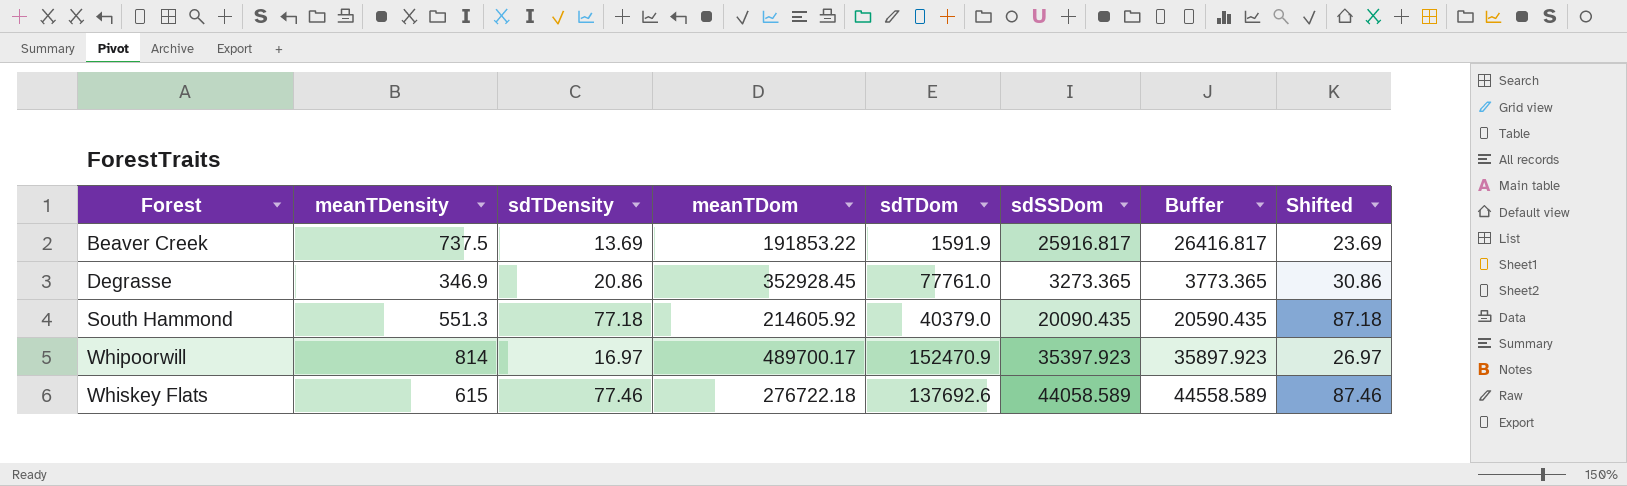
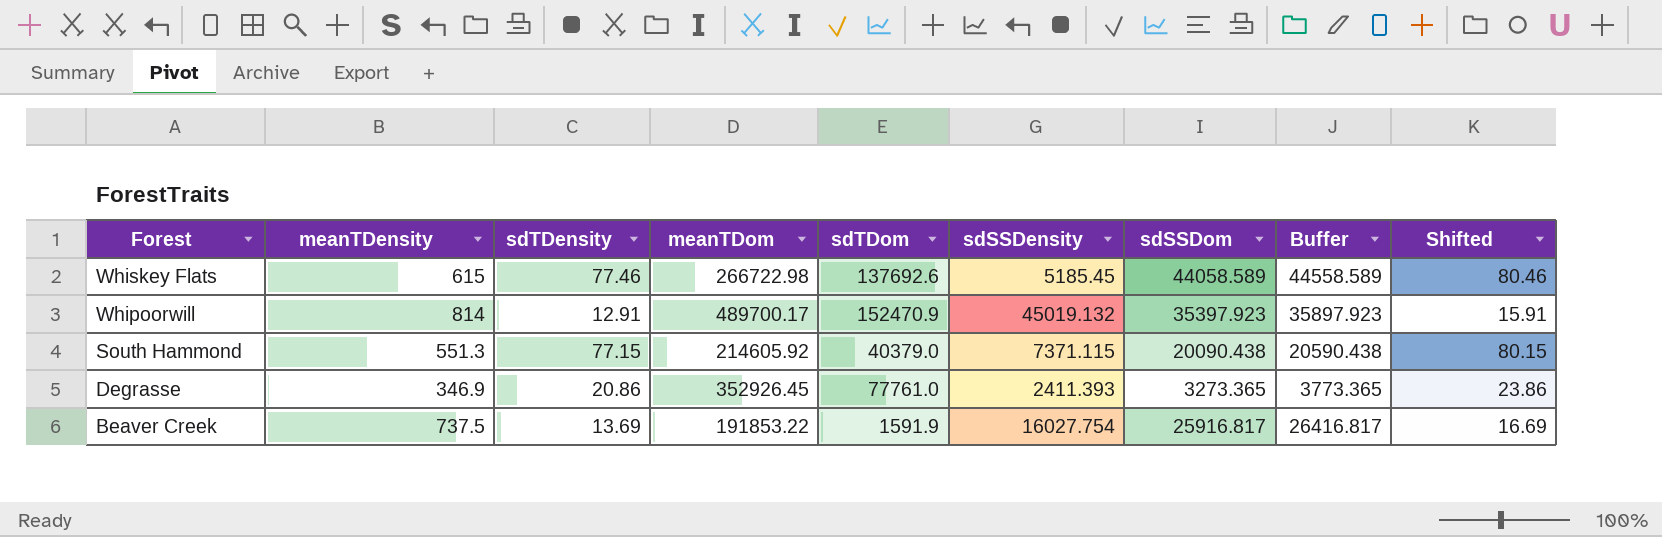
row order: Forest ascending -> Forest descending
column sdSSDensity | position: none -> 6
column Shifted | formula: [sdTDensity] + 10 -> [sdTDensity] + 3
Whiskey Flats | meanTDom: 276722.18 -> 266722.98
Whipoorwill | sdTDensity: 16.97 -> 12.91
South Hammond | sdTDensity: 77.18 -> 77.15
South Hammond | sdSSDom: 20090.435 -> 20090.438
South Hammond | Buffer: 20590.435 -> 20590.438
Degrasse | meanTDom: 352928.45 -> 352926.45

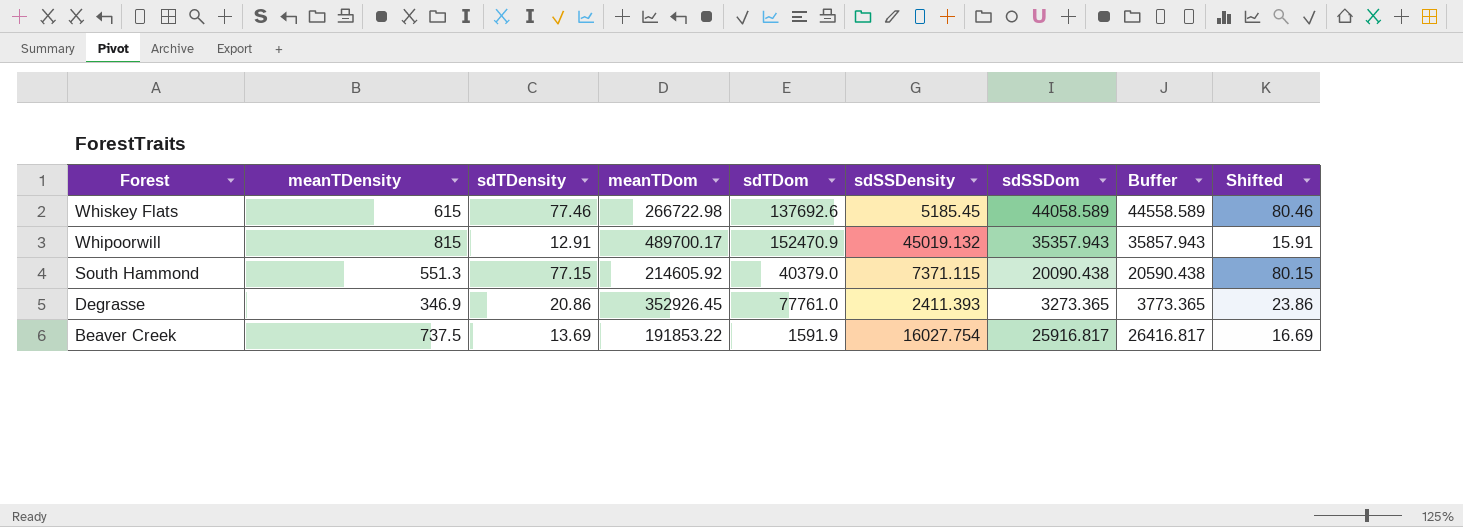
Whipoorwill | meanTDensity: 814 -> 815
Whipoorwill | sdSSDom: 35397.923 -> 35357.943
Whipoorwill | Buffer: 35897.923 -> 35857.943

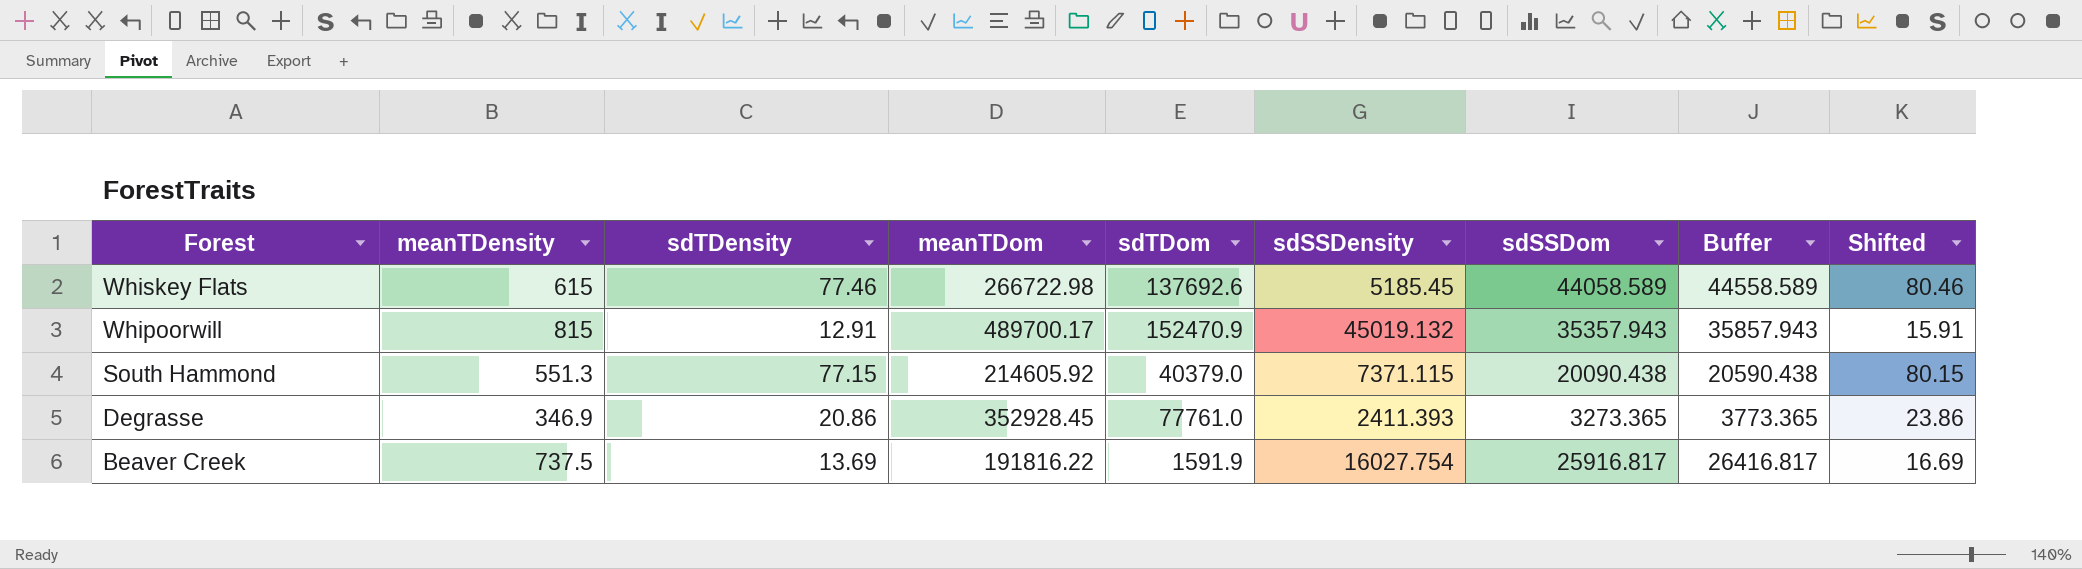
Degrasse | meanTDom: 352926.45 -> 352928.45
Beaver Creek | meanTDom: 191853.22 -> 191816.22

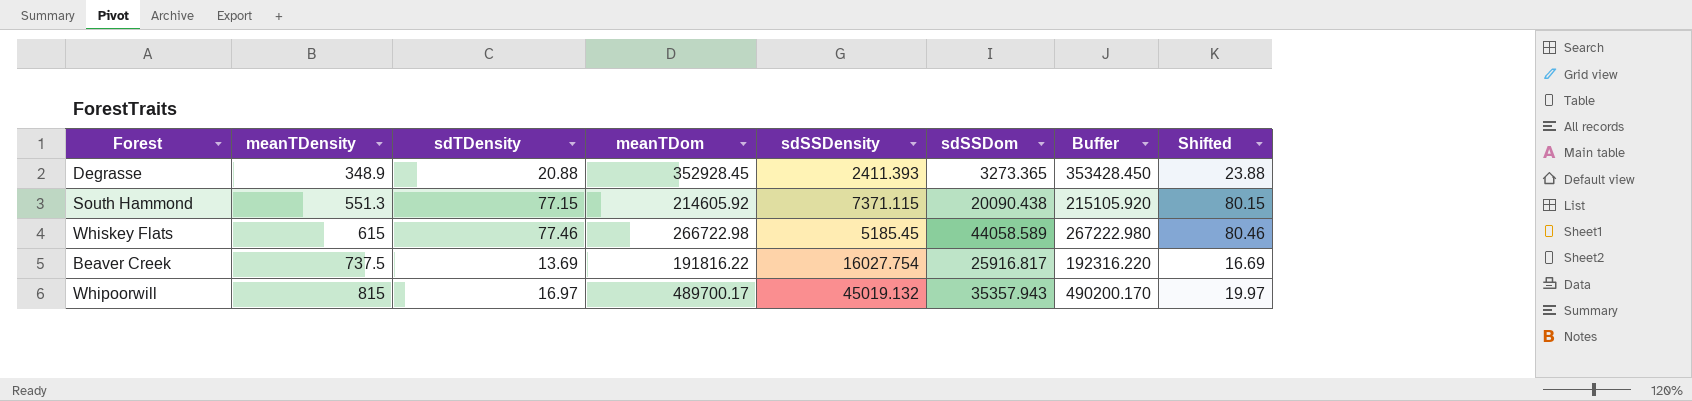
row order: Forest descending -> meanTDensity ascending
column sdTDom | position: 5 -> none
column Buffer | formula: [sdSSDom] + 500 -> [meanTDom] + 500
Degrasse | meanTDensity: 346.9 -> 348.9
Degrasse | sdTDensity: 20.86 -> 20.88
Degrasse | Shifted: 23.86 -> 23.88
Whipoorwill | sdTDensity: 12.91 -> 16.97
Whipoorwill | Shifted: 15.91 -> 19.97

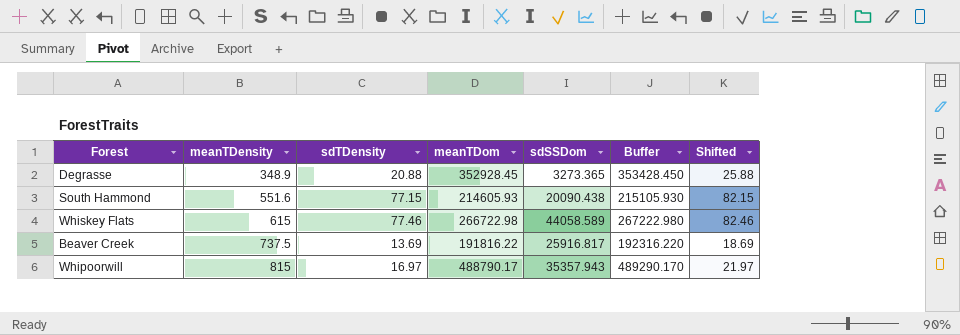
column sdSSDensity | position: 5 -> none
column Shifted | formula: [sdTDensity] + 3 -> [sdTDensity] + 5
South Hammond | meanTDensity: 551.3 -> 551.6
South Hammond | meanTDom: 214605.92 -> 214605.93
South Hammond | Buffer: 215105.920 -> 215105.930
Whipoorwill | meanTDom: 489700.17 -> 488790.17
Whipoorwill | Buffer: 490200.170 -> 489290.170

